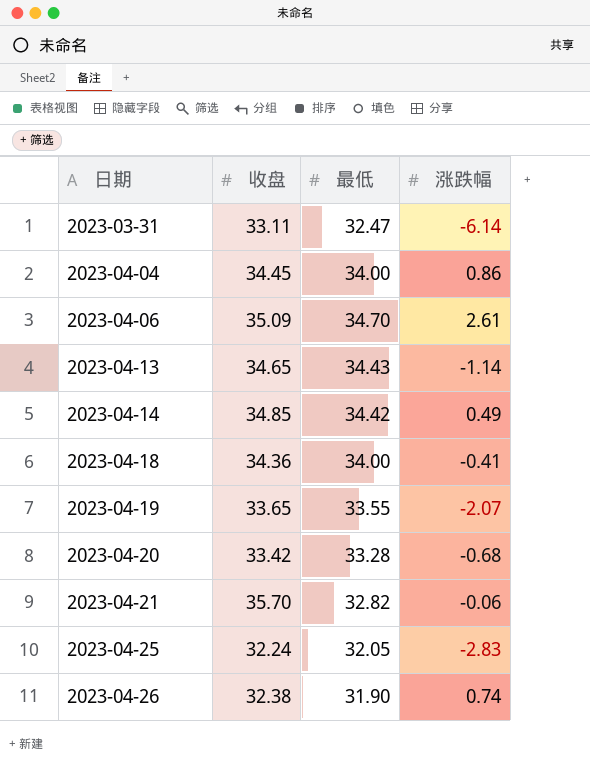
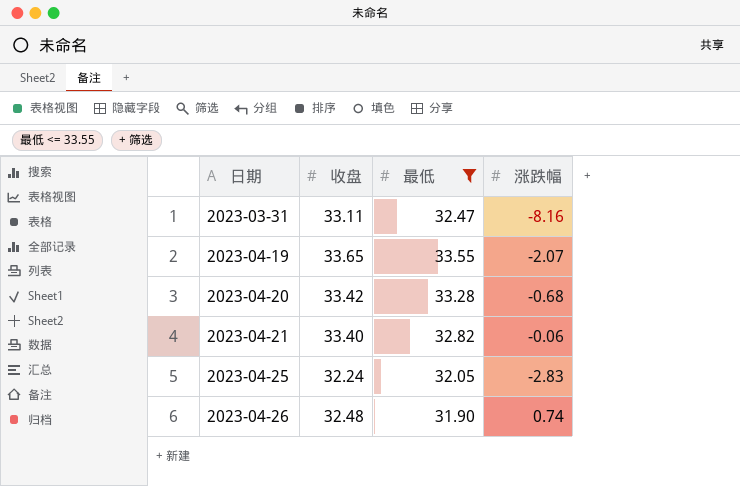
filter: none -> 最低 <= 33.55
2023-03-31 | 涨跌幅: -6.14 -> -8.16
2023-04-21 | 收盘: 35.70 -> 33.40
2023-04-26 | 收盘: 32.38 -> 32.48

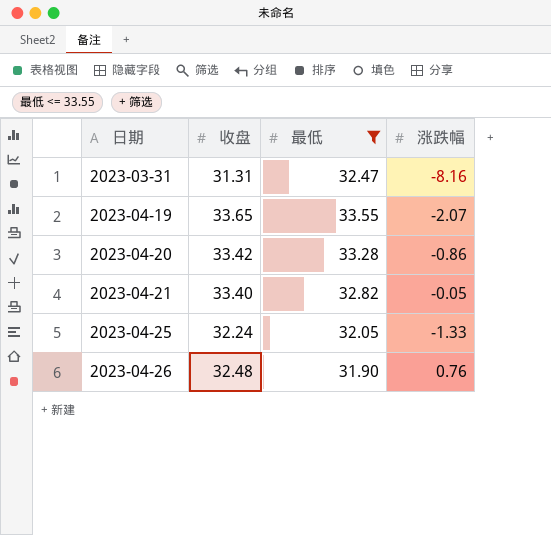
2023-03-31 | 收盘: 33.11 -> 31.31
2023-04-20 | 涨跌幅: -0.68 -> -0.86
2023-04-21 | 涨跌幅: -0.06 -> -0.05
2023-04-25 | 涨跌幅: -2.83 -> -1.33
2023-04-26 | 涨跌幅: 0.74 -> 0.76

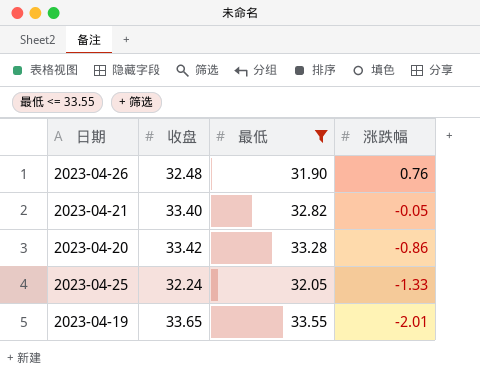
row order: 日期 ascending -> 涨跌幅 descending
row 2023-03-31: 31.31 | 32.47 | -8.16 -> none
2023-04-19 | 涨跌幅: -2.07 -> -2.01

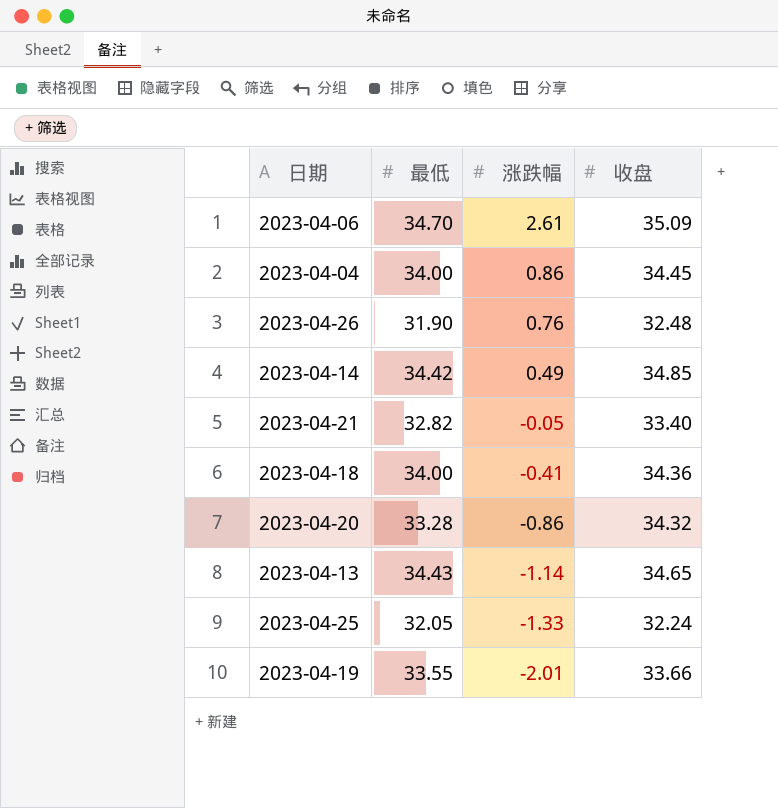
filter: 最低 <= 33.55 -> none
column 收盘 | position: 2 -> 4
2023-04-20 | 收盘: 33.42 -> 34.32
2023-04-19 | 收盘: 33.65 -> 33.66

